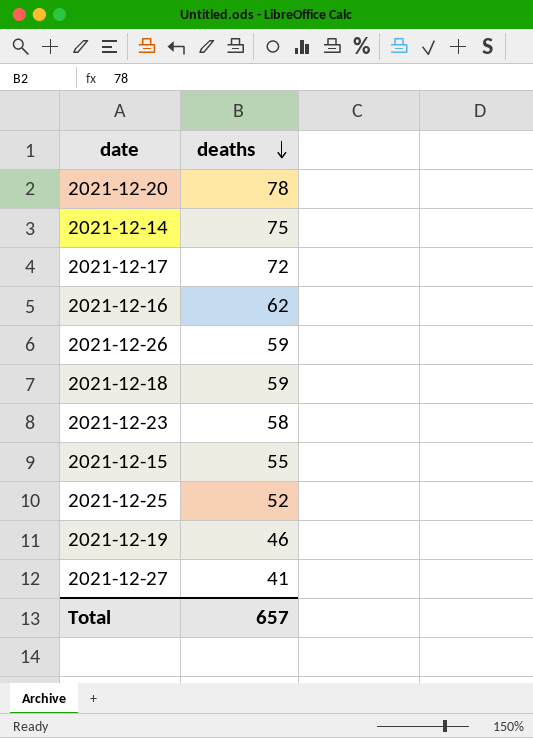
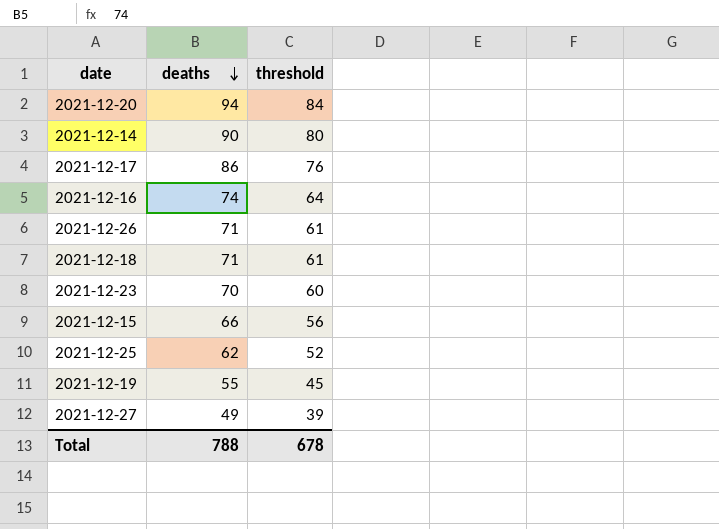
column threshold | formula: none -> [deaths] - 10
2021-12-20 | deaths: 78 -> 94
2021-12-14 | deaths: 75 -> 90
2021-12-17 | deaths: 72 -> 86
2021-12-16 | deaths: 62 -> 74
2021-12-26 | deaths: 59 -> 71
2021-12-18 | deaths: 59 -> 71
2021-12-23 | deaths: 58 -> 70
2021-12-15 | deaths: 55 -> 66
2021-12-25 | deaths: 52 -> 62
2021-12-19 | deaths: 46 -> 55
2021-12-27 | deaths: 41 -> 49
Total | deaths: 657 -> 788

